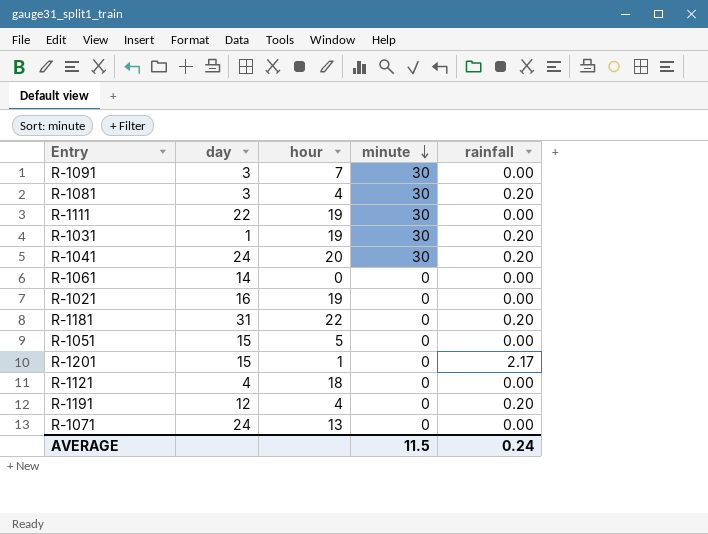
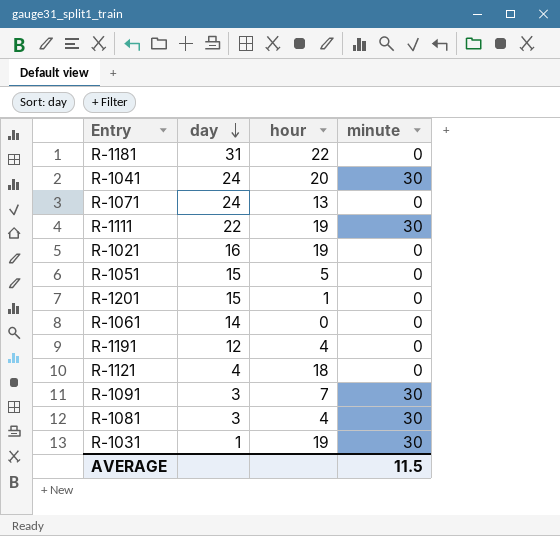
row order: minute descending -> day descending
column rainfall | position: 5 -> none

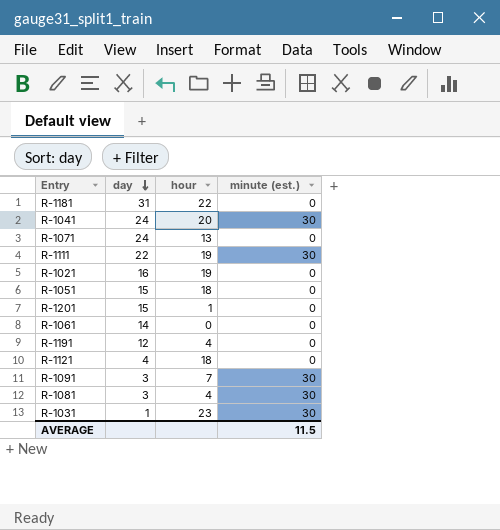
column name: minute -> minute (est.)
R-1051 | hour: 5 -> 18
R-1031 | hour: 19 -> 23

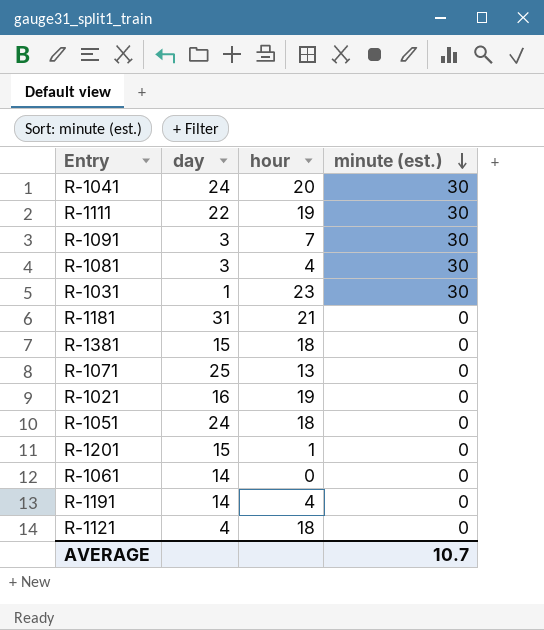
row order: day descending -> minute (est.) descending
R-1181 | hour: 22 -> 21
row R-1381: none -> 15 | 18 | 0
R-1071 | day: 24 -> 25
R-1051 | day: 15 -> 24
R-1191 | day: 12 -> 14
AVERAGE | minute (est.): 11.5 -> 10.7

